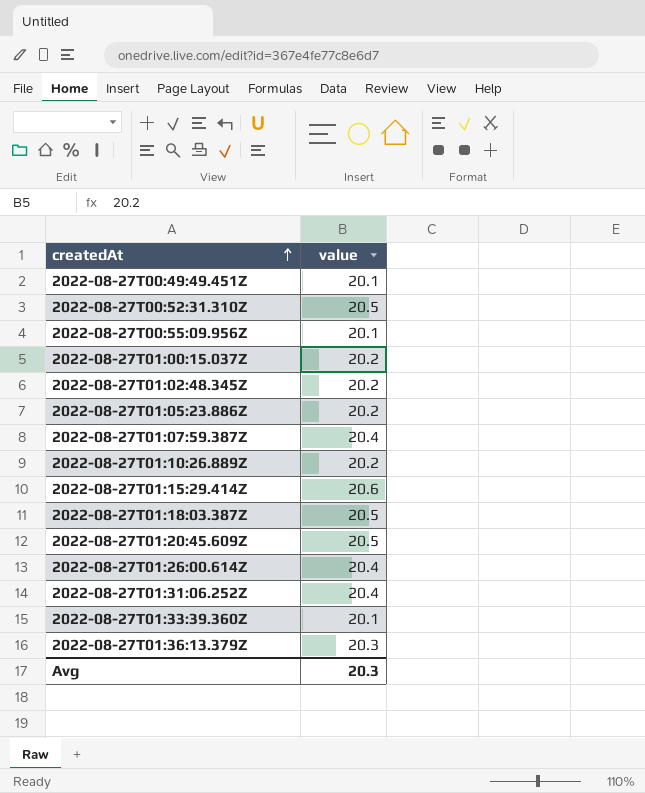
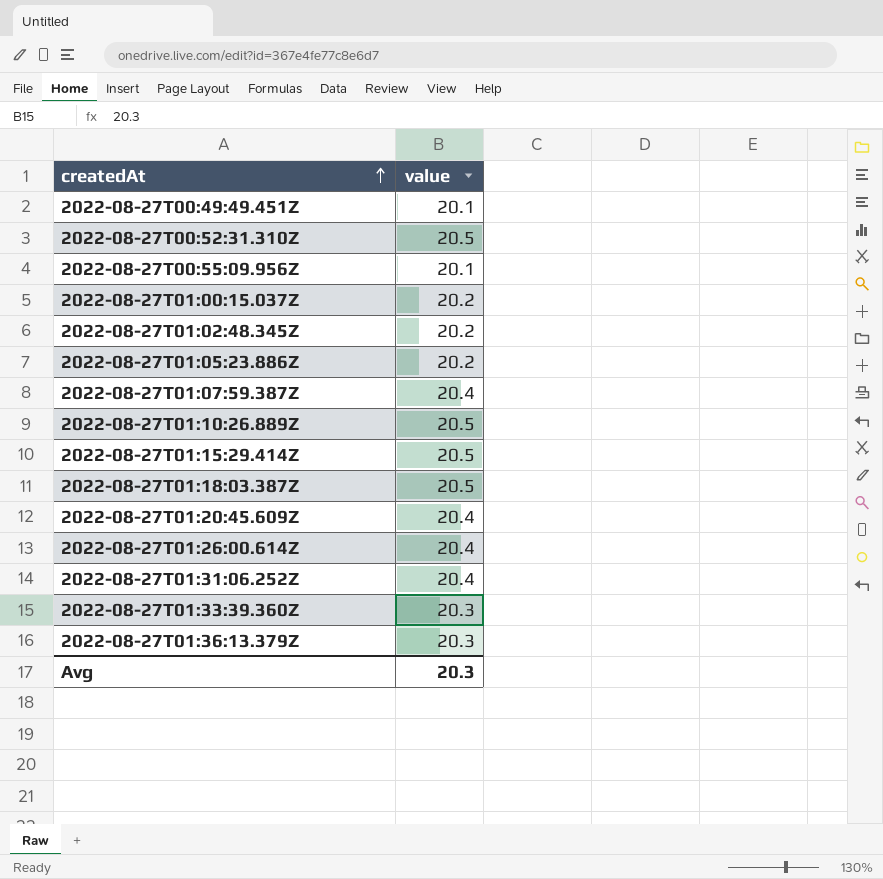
2022-08-27T01:10:26.889Z | value: 20.2 -> 20.5
2022-08-27T01:15:29.414Z | value: 20.6 -> 20.5
2022-08-27T01:20:45.609Z | value: 20.5 -> 20.4
2022-08-27T01:33:39.360Z | value: 20.1 -> 20.3

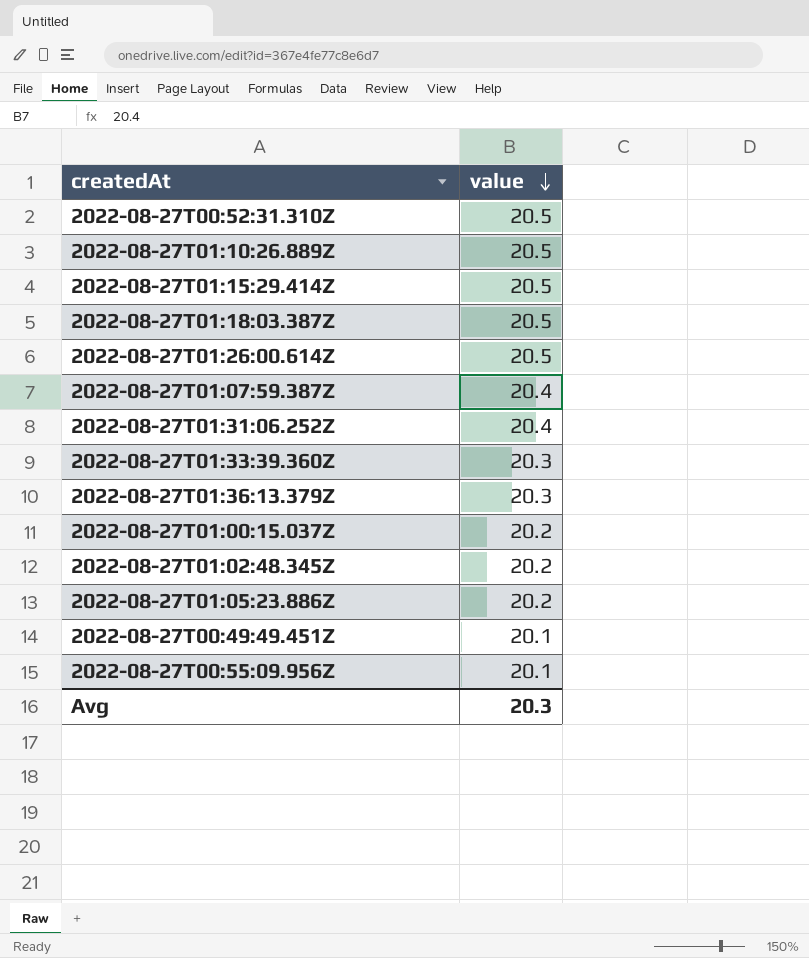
row order: createdAt ascending -> value descending
row 2022-08-27T01:20:45.609Z: 20.4 -> none
2022-08-27T01:26:00.614Z | value: 20.4 -> 20.5

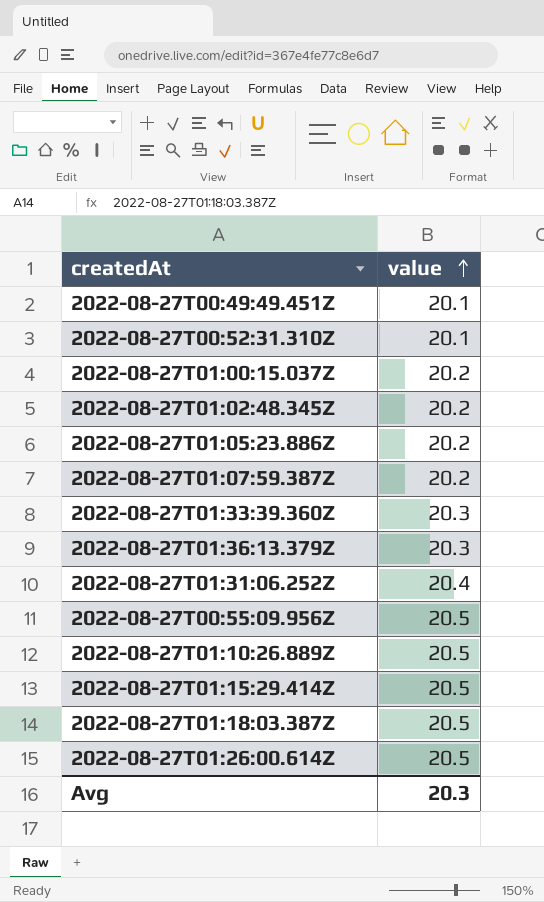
row order: value descending -> value ascending
2022-08-27T00:52:31.310Z | value: 20.5 -> 20.1
2022-08-27T01:07:59.387Z | value: 20.4 -> 20.2
2022-08-27T00:55:09.956Z | value: 20.1 -> 20.5

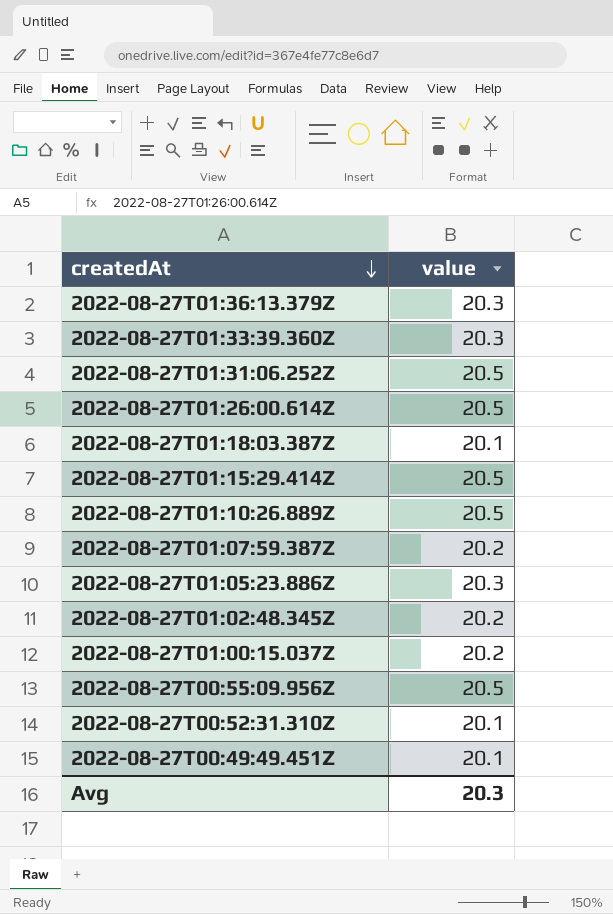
row order: value ascending -> createdAt descending
2022-08-27T01:31:06.252Z | value: 20.4 -> 20.5
2022-08-27T01:18:03.387Z | value: 20.5 -> 20.1
2022-08-27T01:05:23.886Z | value: 20.2 -> 20.3

